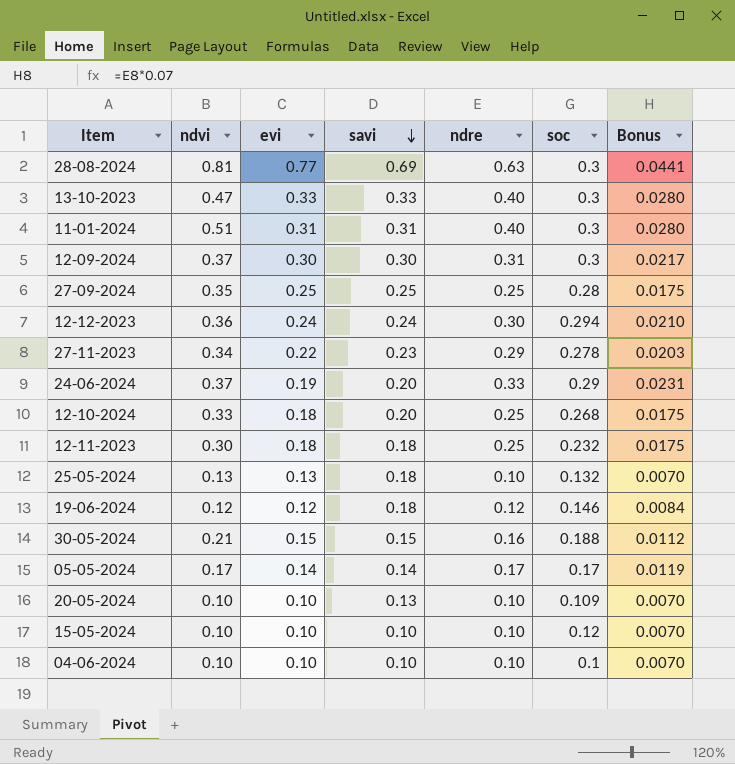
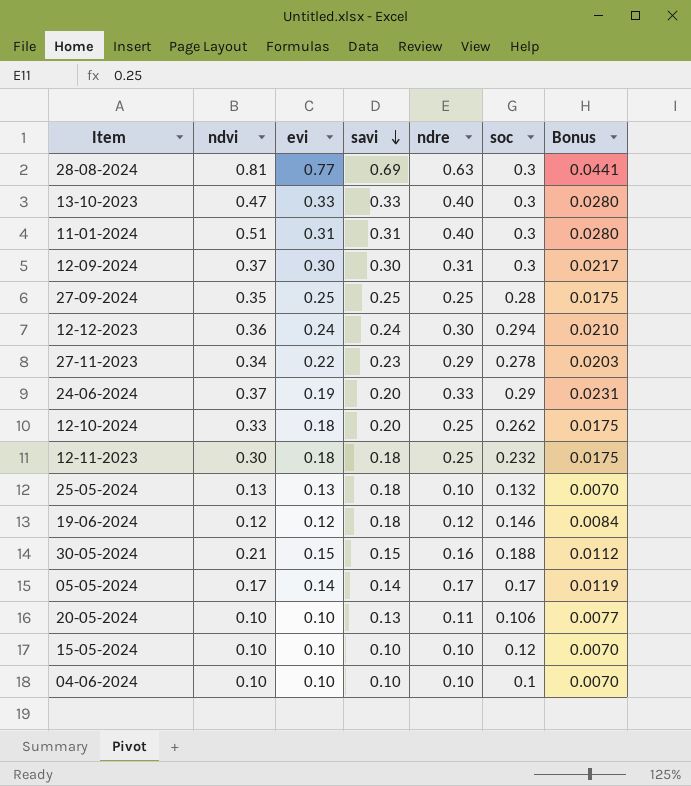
12-10-2024 | soc: 0.268 -> 0.262
20-05-2024 | ndre: 0.10 -> 0.11
20-05-2024 | soc: 0.109 -> 0.106
20-05-2024 | Bonus: 0.0070 -> 0.0077

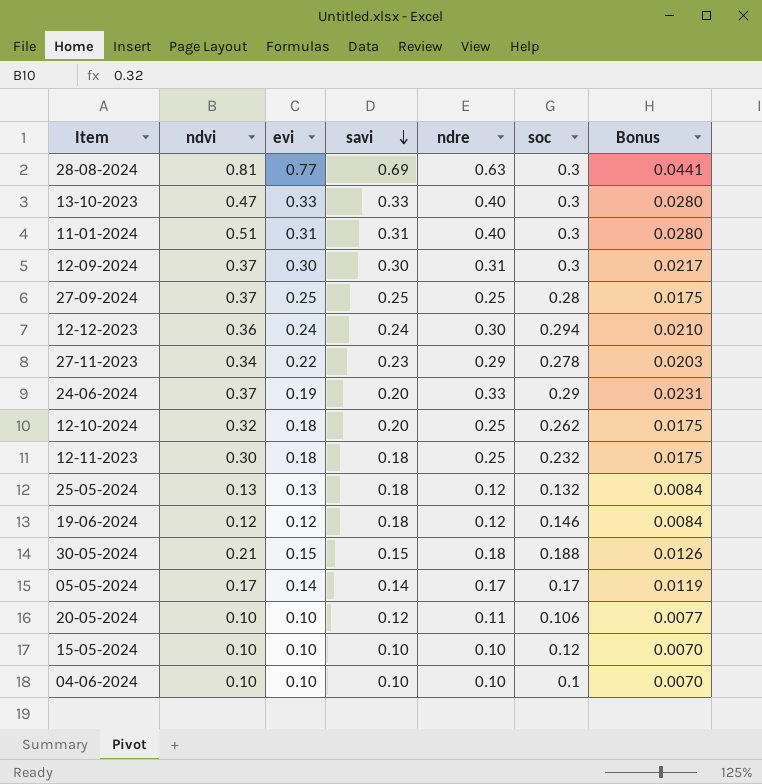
27-09-2024 | ndvi: 0.35 -> 0.37
12-10-2024 | ndvi: 0.33 -> 0.32
25-05-2024 | ndre: 0.10 -> 0.12
25-05-2024 | Bonus: 0.0070 -> 0.0084
30-05-2024 | ndre: 0.16 -> 0.18
30-05-2024 | Bonus: 0.0112 -> 0.0126
20-05-2024 | savi: 0.13 -> 0.12

